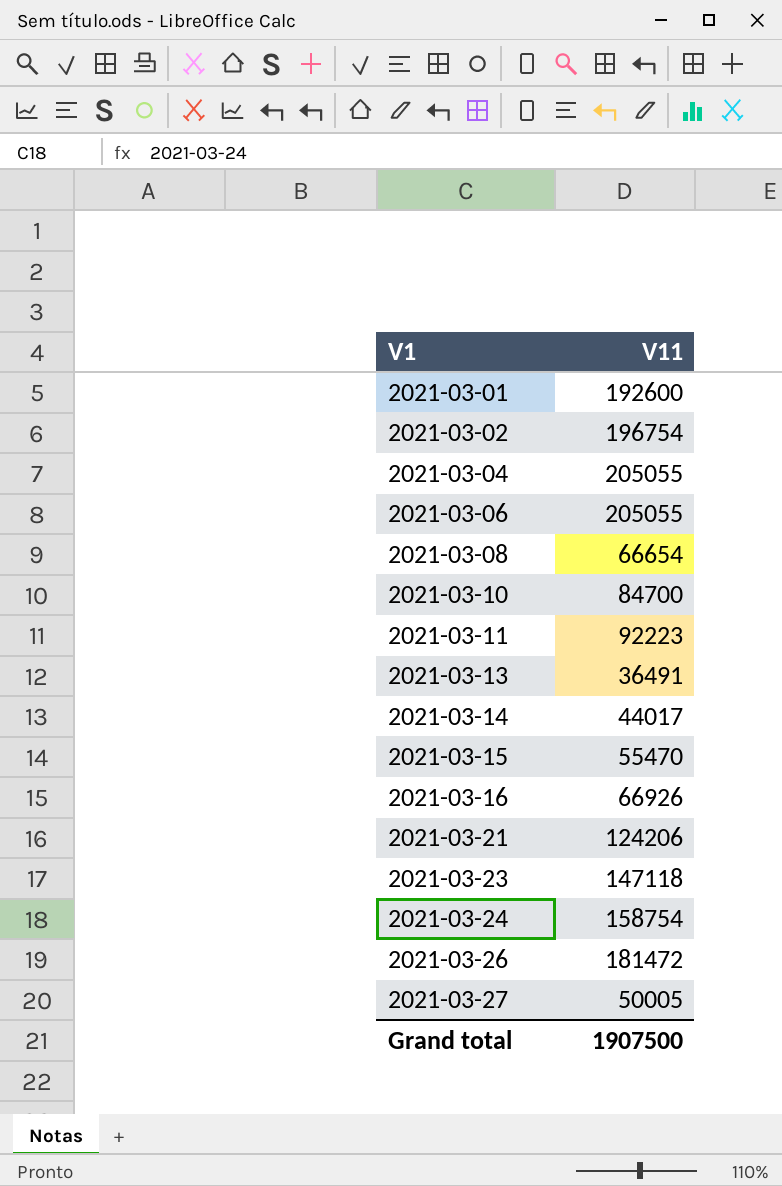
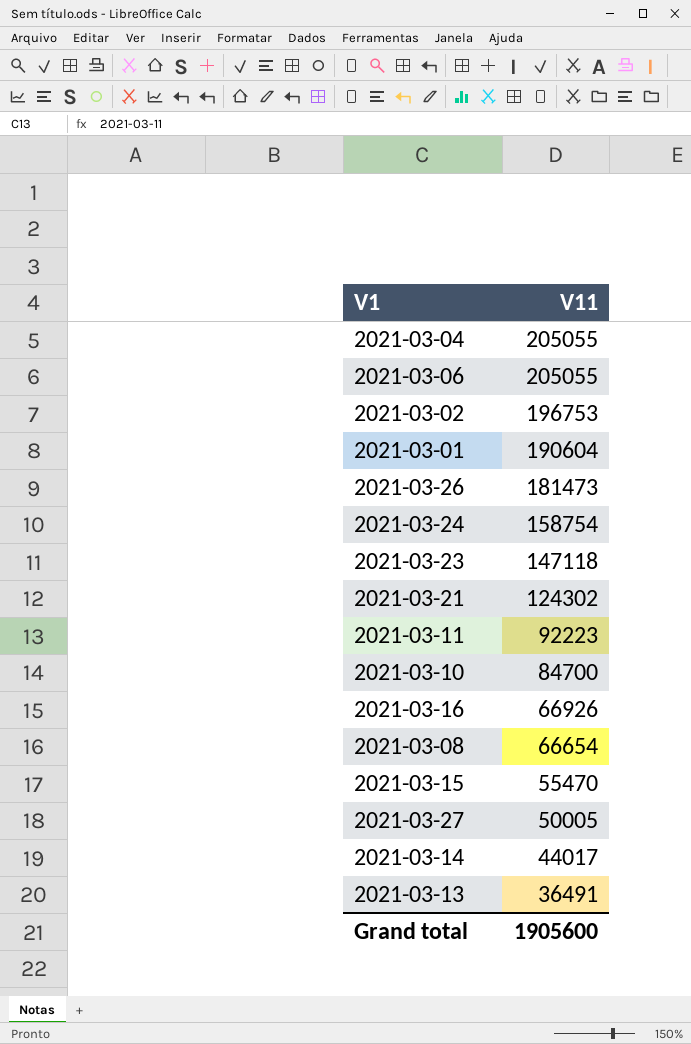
row order: V1 ascending -> V11 descending
2021-03-02 | V11: 196754 -> 196753
2021-03-01 | V11: 192600 -> 190604
2021-03-26 | V11: 181472 -> 181473
2021-03-21 | V11: 124206 -> 124302
Grand total | V11: 1907500 -> 1905600

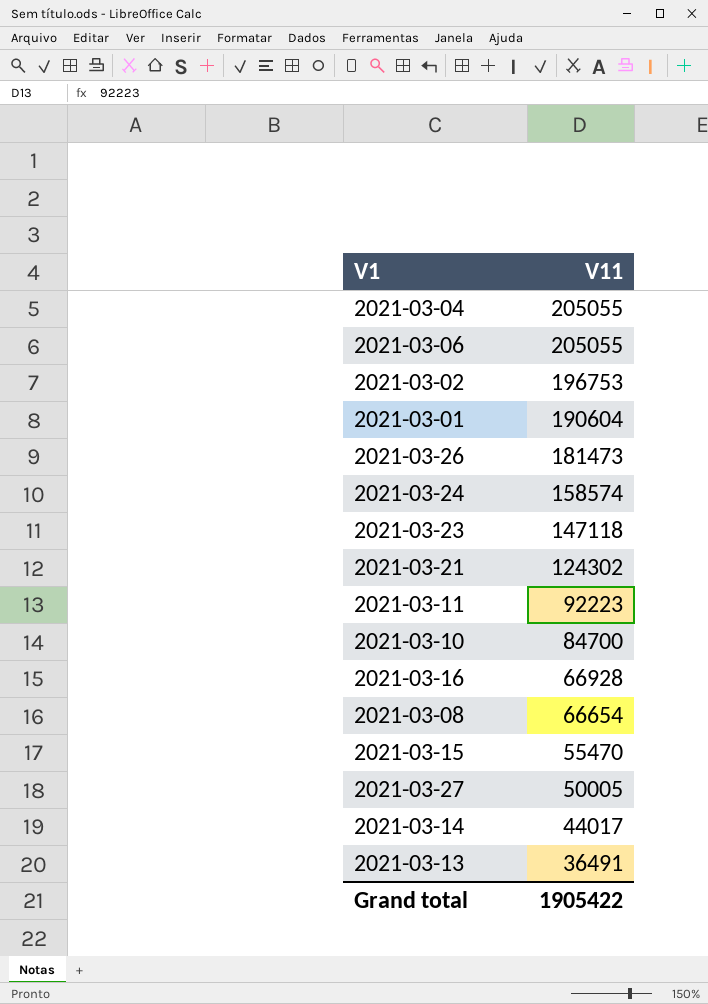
2021-03-24 | V11: 158754 -> 158574
2021-03-16 | V11: 66926 -> 66928
Grand total | V11: 1905600 -> 1905422

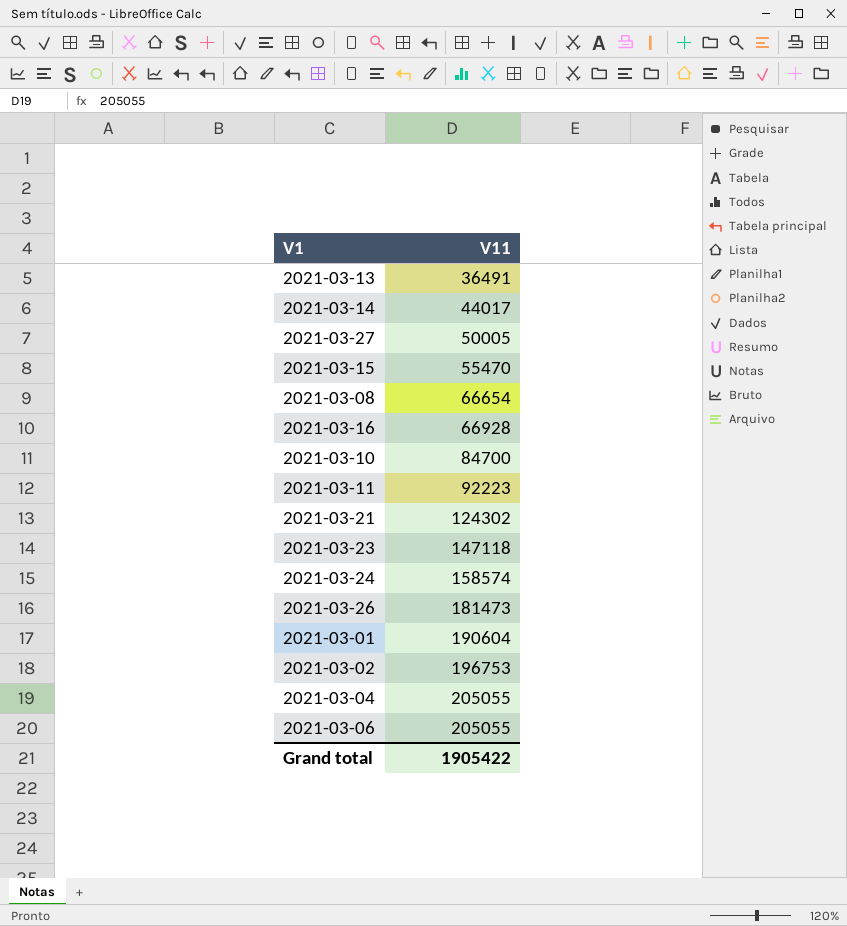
row order: V11 descending -> V11 ascending

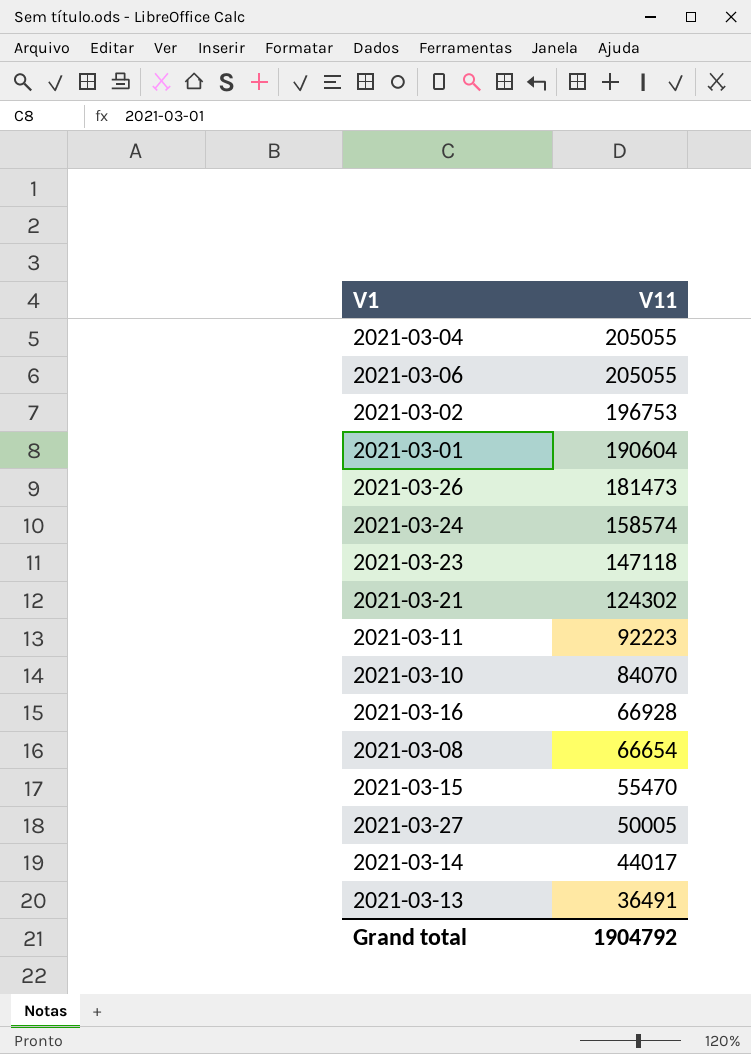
row order: V11 ascending -> V11 descending
2021-03-10 | V11: 84700 -> 84070
Grand total | V11: 1905422 -> 1904792

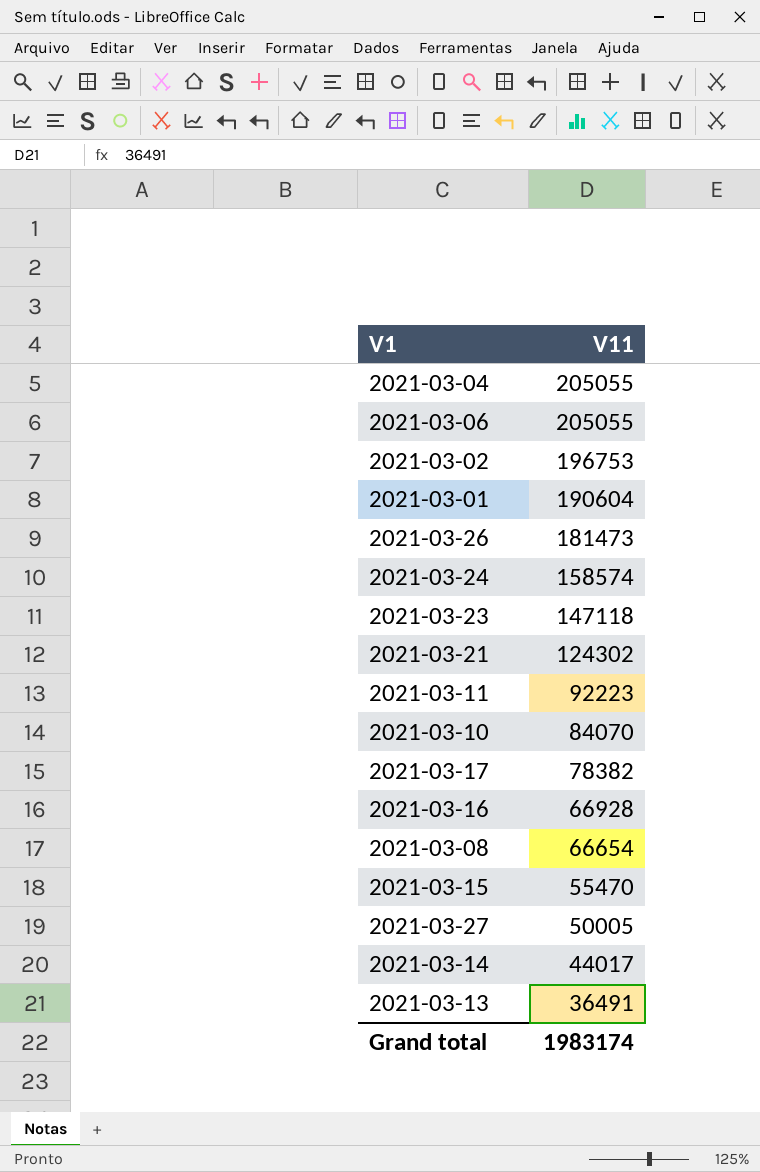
row 2021-03-17: none -> 78382
Grand total | V11: 1904792 -> 1983174

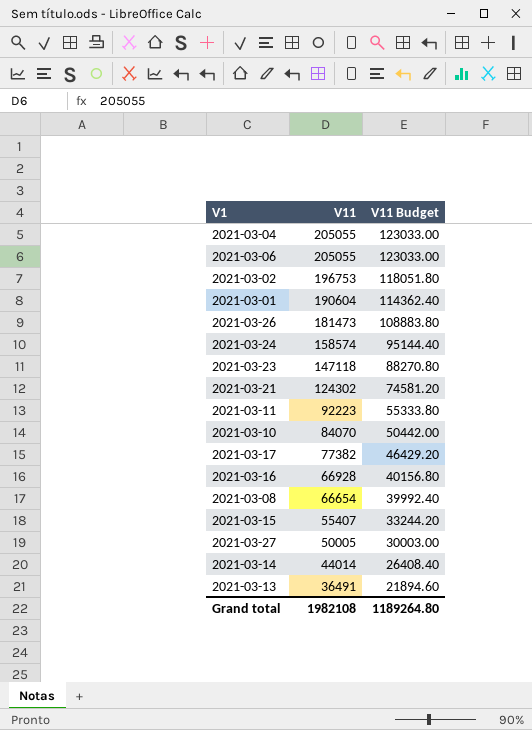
column V11 Budget | formula: none -> [V11] * 0.6
2021-03-17 | V11: 78382 -> 77382
2021-03-15 | V11: 55470 -> 55407
2021-03-14 | V11: 44017 -> 44014
Grand total | V11: 1983174 -> 1982108

